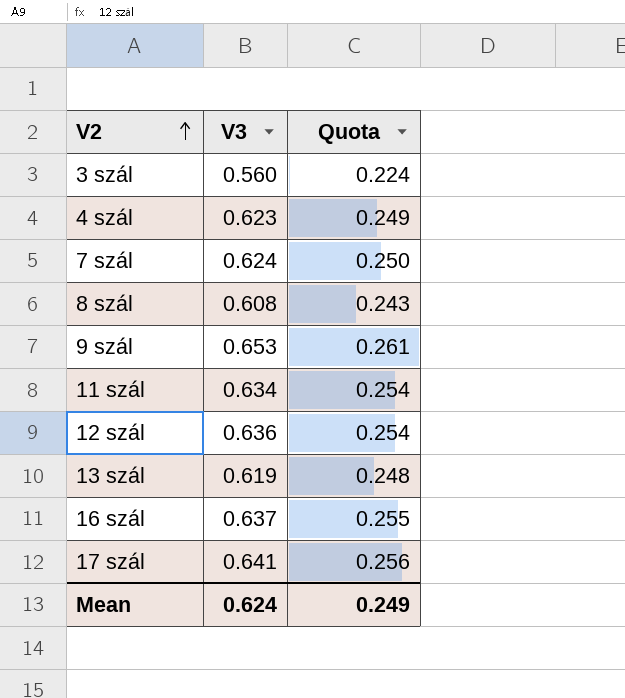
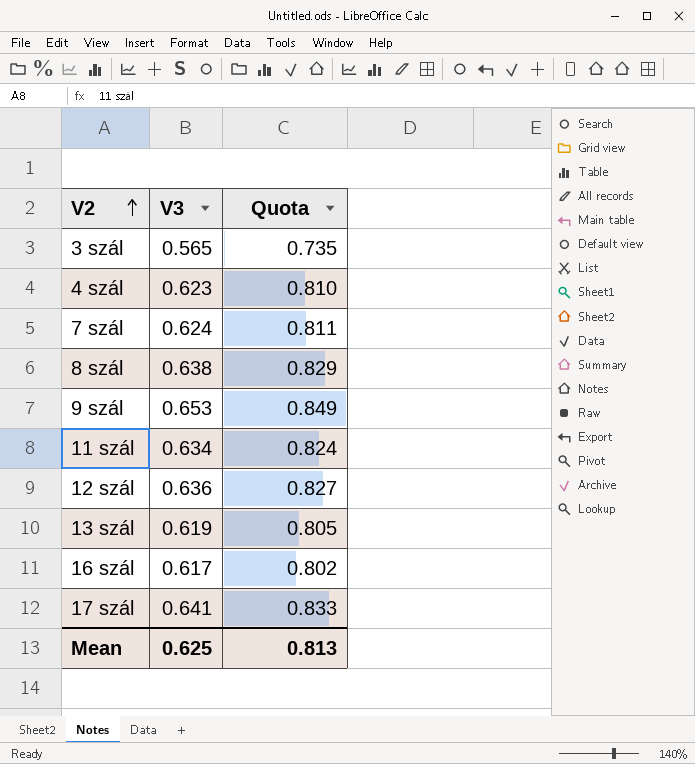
column Quota | formula: [V3] * 0.4 -> [V3] * 1.3
3 szál | V3: 0.560 -> 0.565
8 szál | V3: 0.608 -> 0.638
16 szál | V3: 0.637 -> 0.617
Mean | V3: 0.624 -> 0.625
Mean | Quota: 0.249 -> 0.813

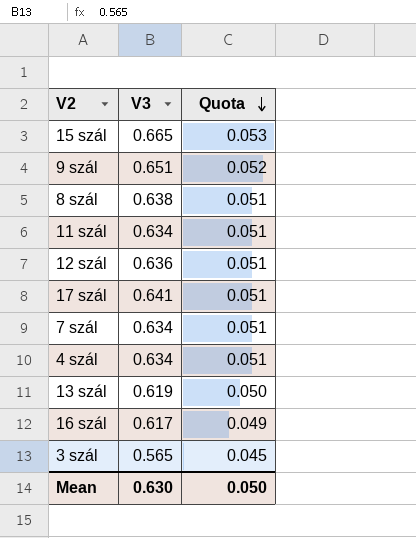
row order: V2 ascending -> Quota descending
column Quota | formula: [V3] * 1.3 -> [V3] * 0.08
row 15 szál: none -> 0.665 | 0.053
9 szál | V3: 0.653 -> 0.651
7 szál | V3: 0.624 -> 0.634
4 szál | V3: 0.623 -> 0.634
Mean | V3: 0.625 -> 0.630
Mean | Quota: 0.813 -> 0.050

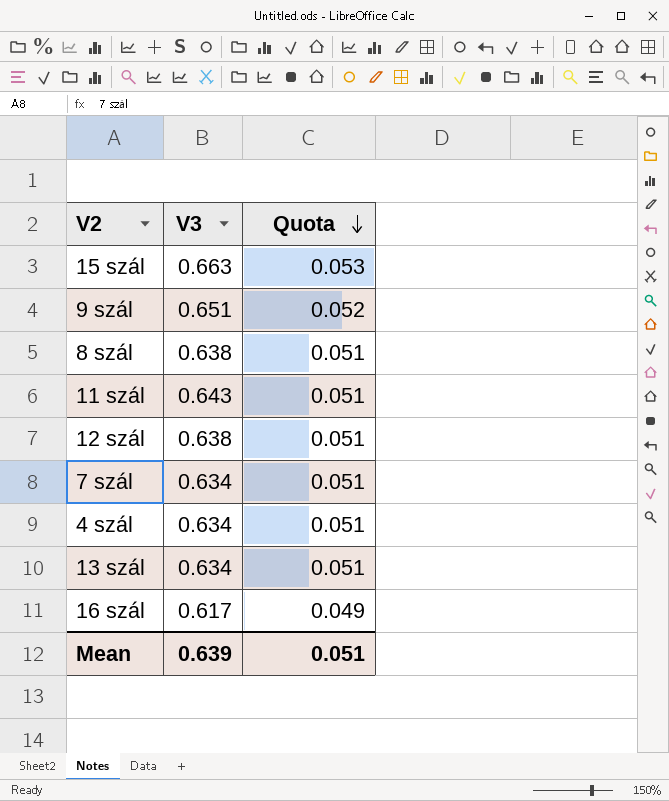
row 17 szál: 0.641 | 0.051 -> none
row 3 szál: 0.565 | 0.045 -> none
15 szál | V3: 0.665 -> 0.663
11 szál | V3: 0.634 -> 0.643
12 szál | V3: 0.636 -> 0.638
13 szál | V3: 0.619 -> 0.634
13 szál | Quota: 0.050 -> 0.051
Mean | V3: 0.630 -> 0.639
Mean | Quota: 0.050 -> 0.051

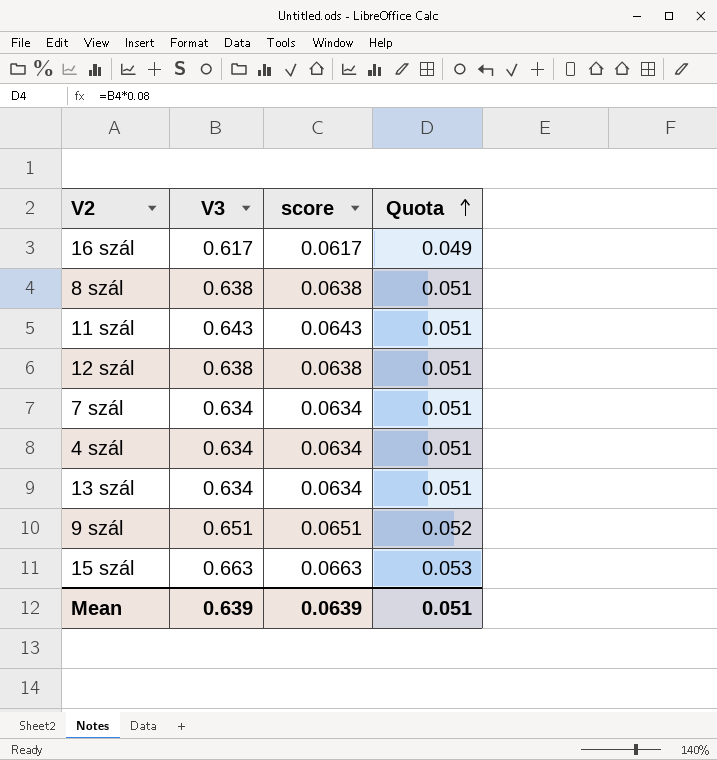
row order: Quota descending -> Quota ascending
column score | formula: none -> [V3] * 0.1

